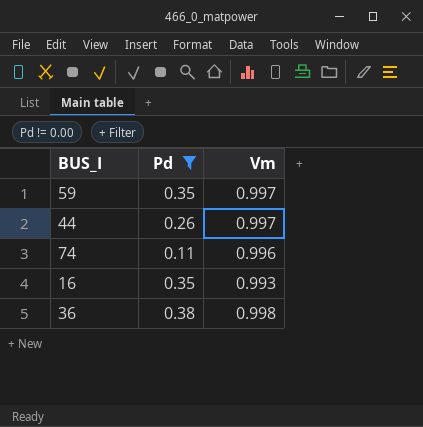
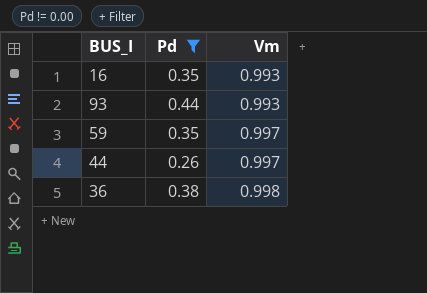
row order: none -> Vm ascending
row 74: 0.11 | 0.996 -> none
row 93: none -> 0.44 | 0.993

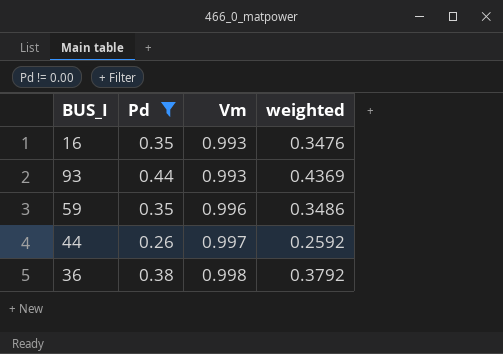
column weighted | formula: none -> [Pd] * [Vm]
59 | Vm: 0.997 -> 0.996

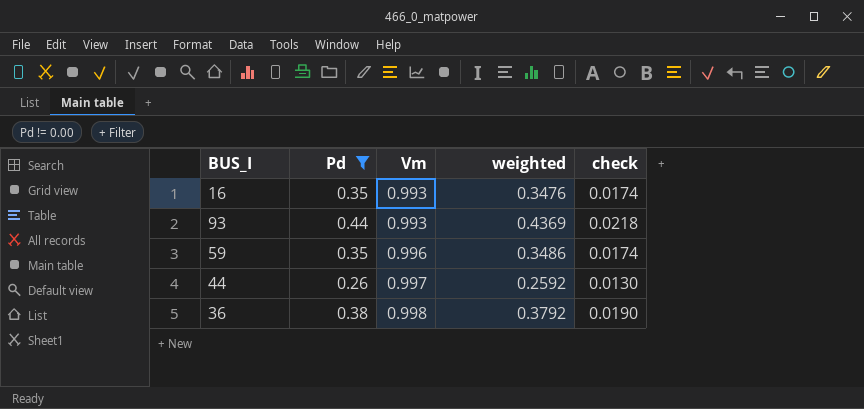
column check | formula: none -> [weighted] * 0.05

